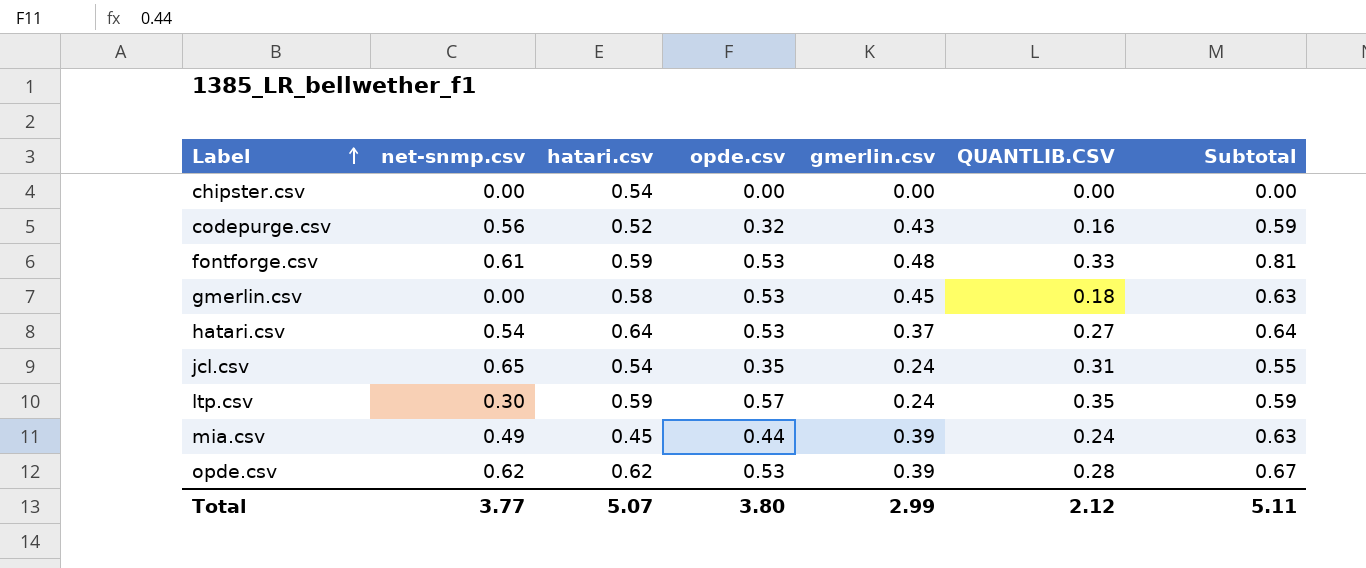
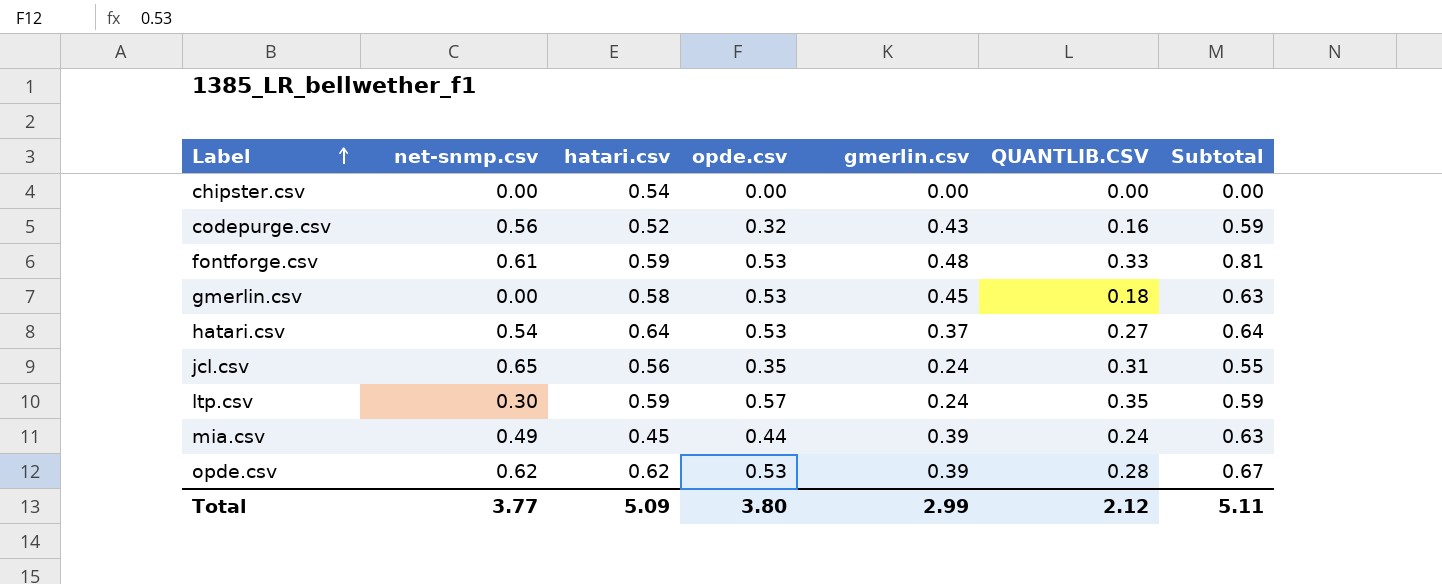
jcl.csv | hatari.csv: 0.54 -> 0.56
Total | hatari.csv: 5.07 -> 5.09

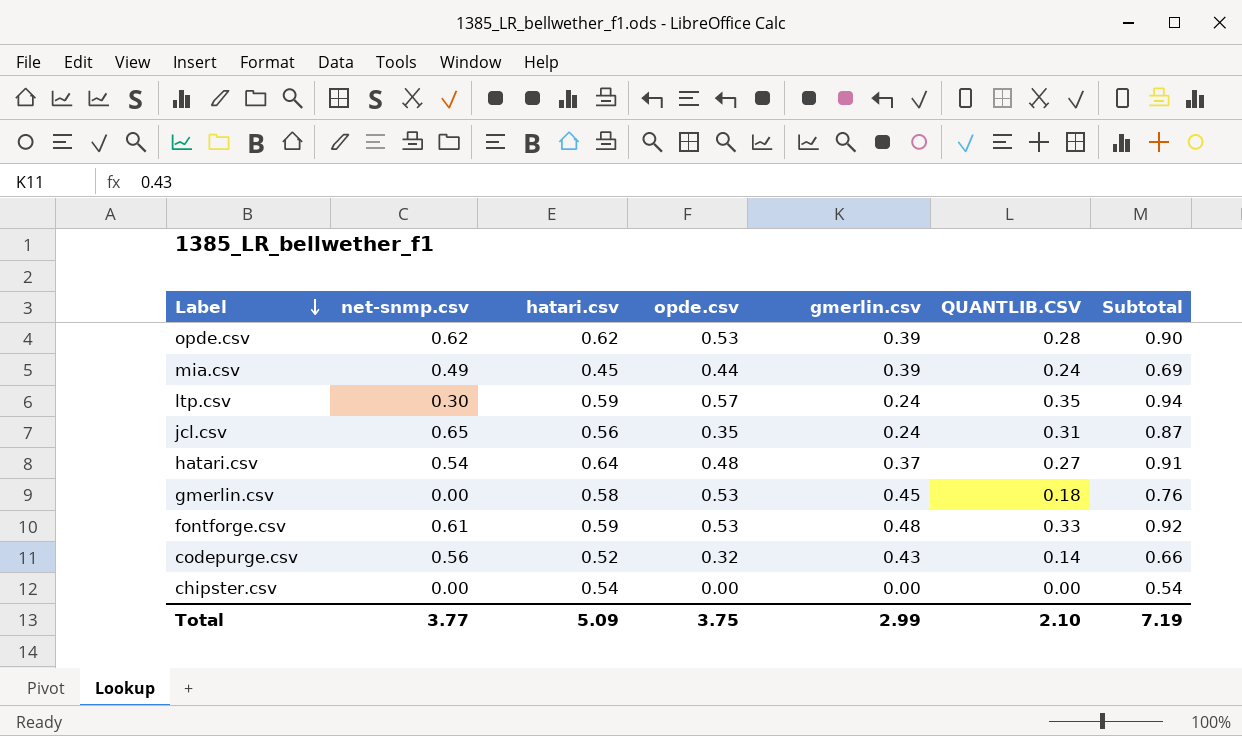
row order: Label ascending -> Label descending
column Subtotal | formula: [gmerlin.csv] + [QUANTLIB.CSV] -> [hatari.csv] + [QUANTLIB.CSV]
hatari.csv | opde.csv: 0.53 -> 0.48
codepurge.csv | QUANTLIB.CSV: 0.16 -> 0.14
Total | opde.csv: 3.80 -> 3.75
Total | QUANTLIB.CSV: 2.12 -> 2.10
Total | Subtotal: 5.11 -> 7.19

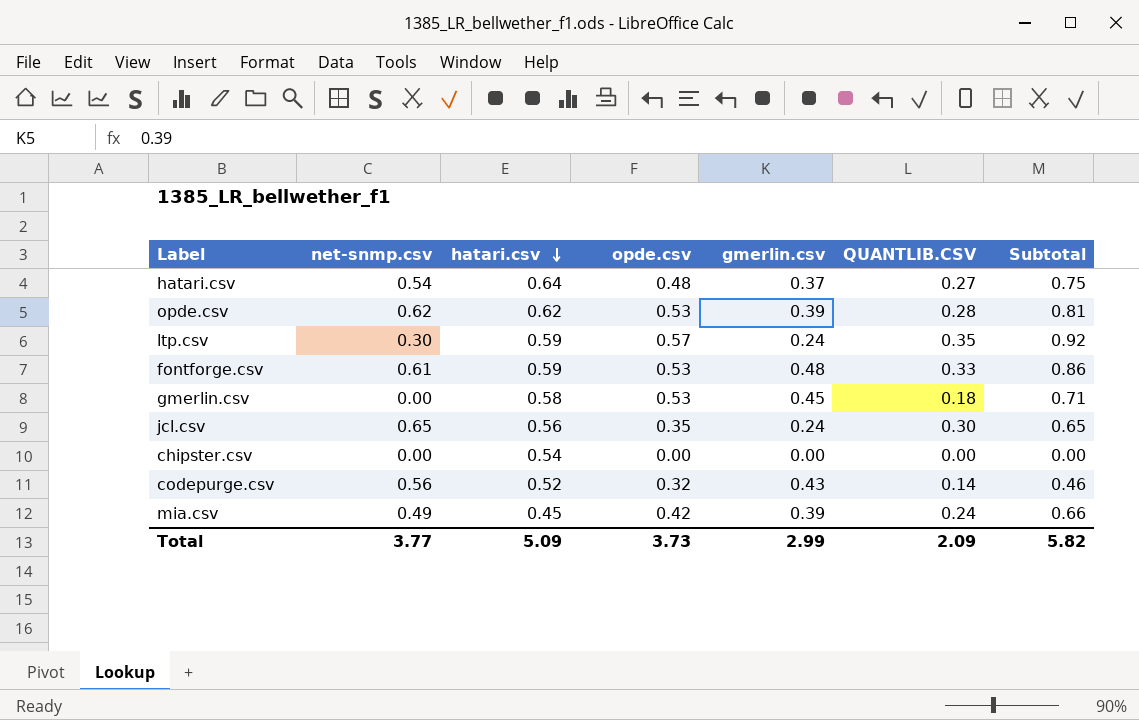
row order: Label descending -> hatari.csv descending
column Subtotal | formula: [hatari.csv] + [QUANTLIB.CSV] -> [opde.csv] + [QUANTLIB.CSV]
jcl.csv | QUANTLIB.CSV: 0.31 -> 0.30
mia.csv | opde.csv: 0.44 -> 0.42
Total | opde.csv: 3.75 -> 3.73
Total | QUANTLIB.CSV: 2.10 -> 2.09
Total | Subtotal: 7.19 -> 5.82

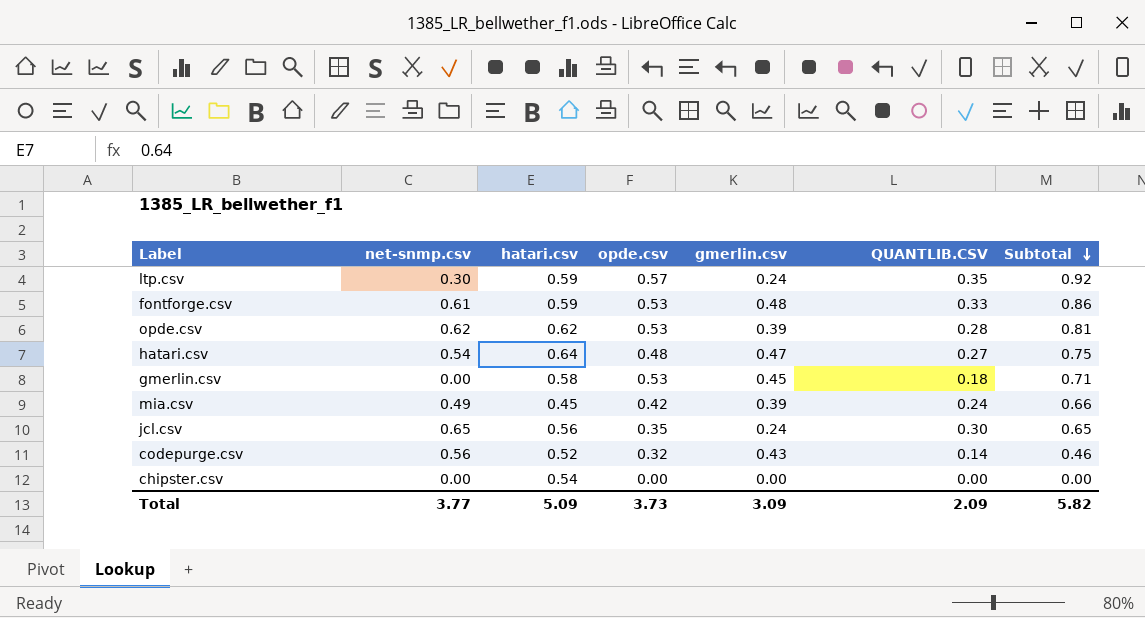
row order: hatari.csv descending -> Subtotal descending
hatari.csv | gmerlin.csv: 0.37 -> 0.47
Total | gmerlin.csv: 2.99 -> 3.09

